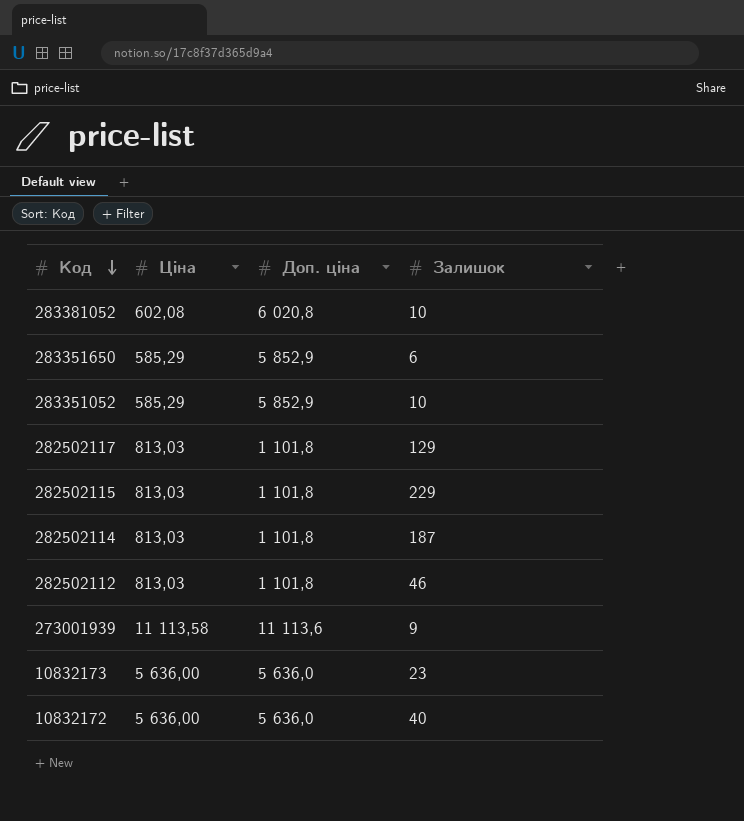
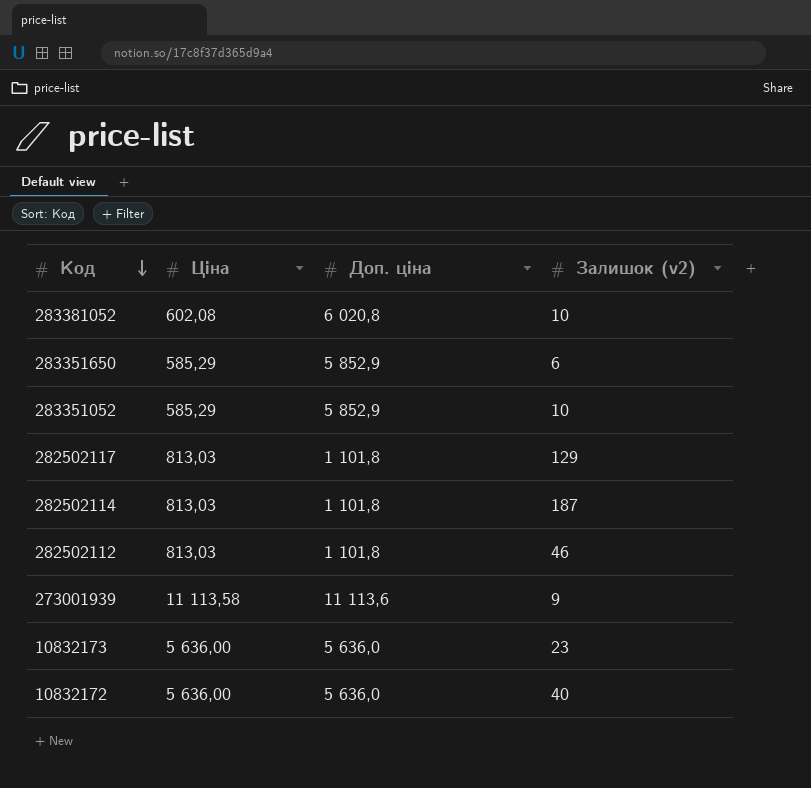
column name: Залишок -> Залишок (v2)
row 282502115: 813,03 | 1 101,8 | 229 -> none

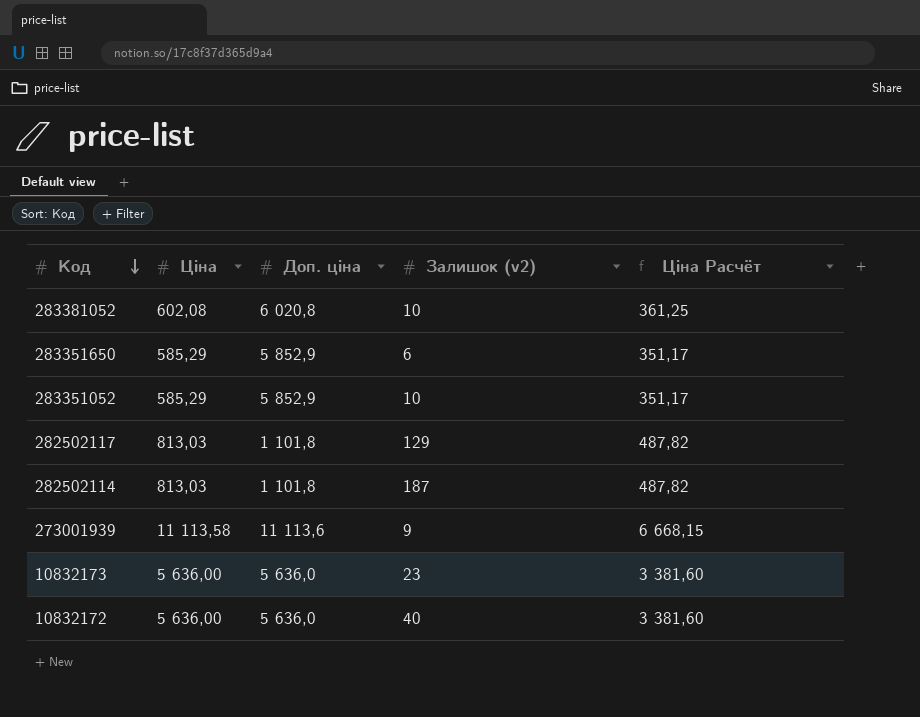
column Ціна Расчёт | formula: none -> [Ціна] * 0,6
row 282502112: 813,03 | 1 101,8 | 46 -> none

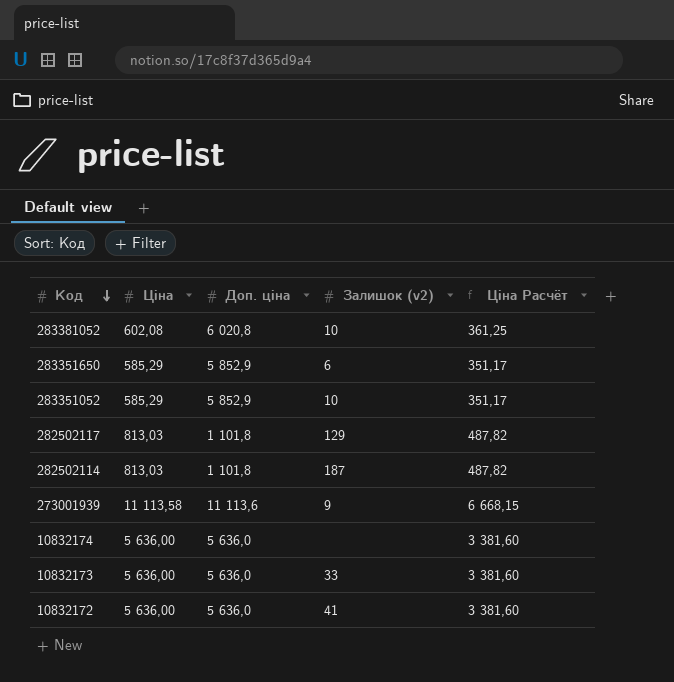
row 10832174: none -> 5 636,00 | 5 636,0 | none | 3 381,60
10832173 | Залишок (v2): 23 -> 33
10832172 | Залишок (v2): 40 -> 41

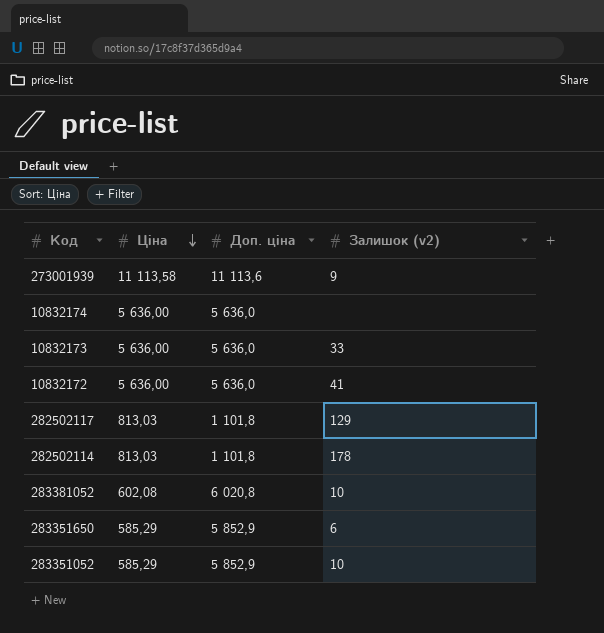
row order: Код descending -> Ціна descending
column Ціна Расчёт | formula: [Ціна] * 0,6 -> none
282502114 | Залишок (v2): 187 -> 178

